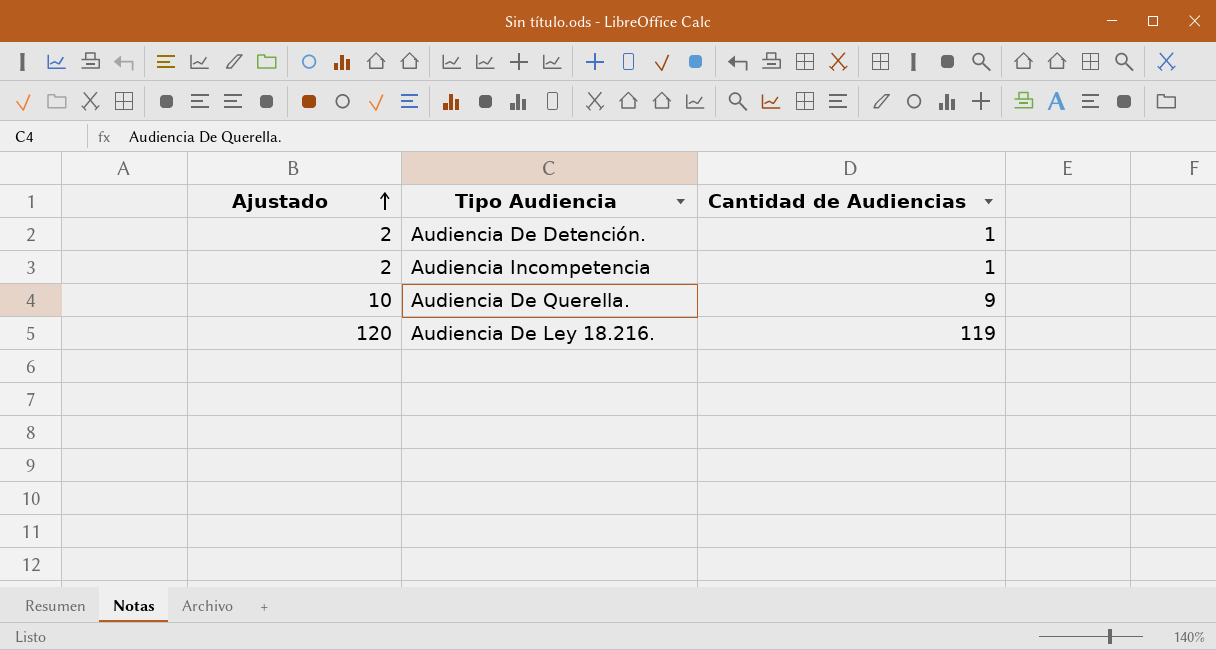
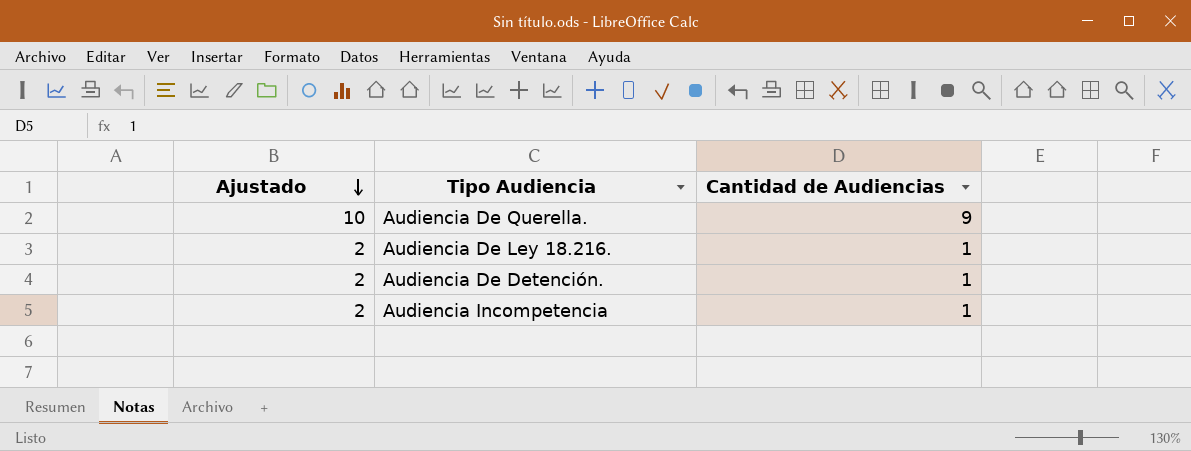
row order: Ajustado ascending -> Ajustado descending
Audiencia De Ley 18.216. | Ajustado: 120 -> 2
Audiencia De Ley 18.216. | Cantidad de Audiencias: 119 -> 1

